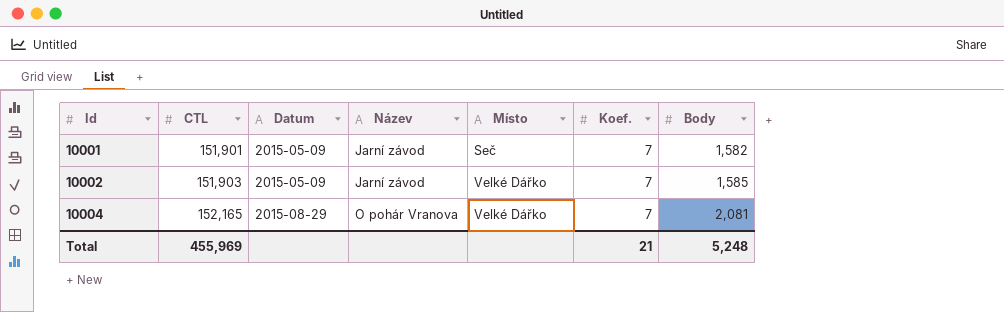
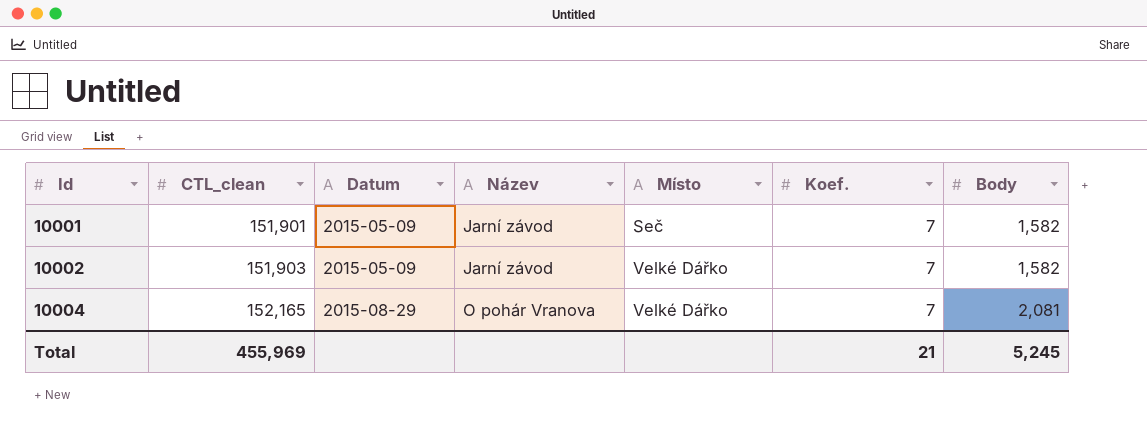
column name: CTL -> CTL_clean
10002 | Body: 1,585 -> 1,582
Total | Body: 5,248 -> 5,245

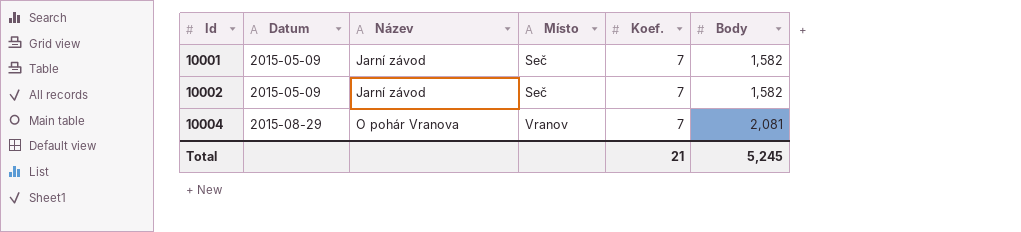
column CTL_clean | position: 2 -> none
10002 | Místo: Velké Dářko -> Seč
10004 | Místo: Velké Dářko -> Vranov

